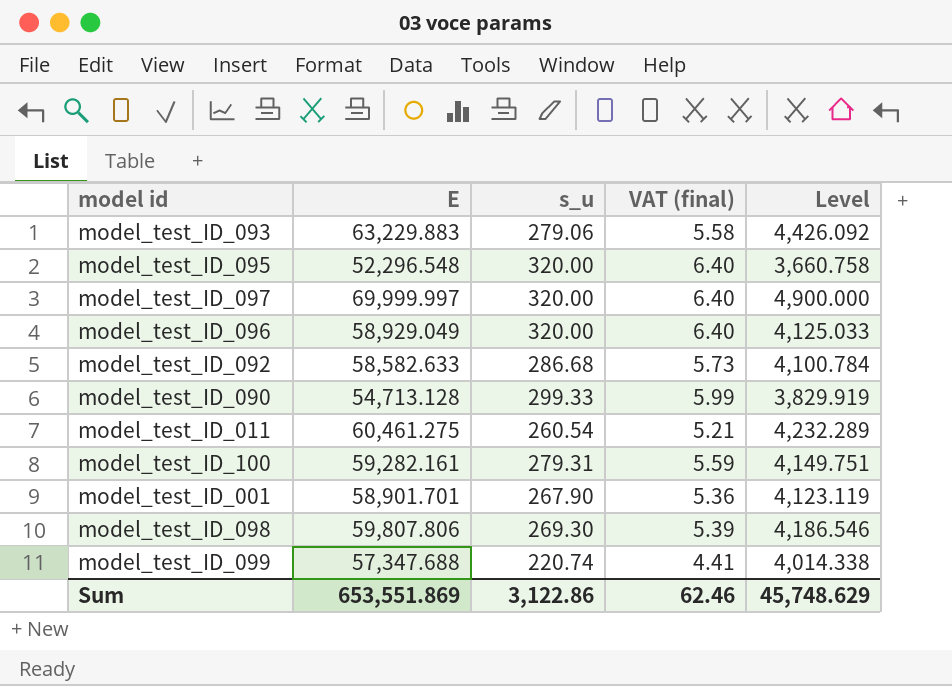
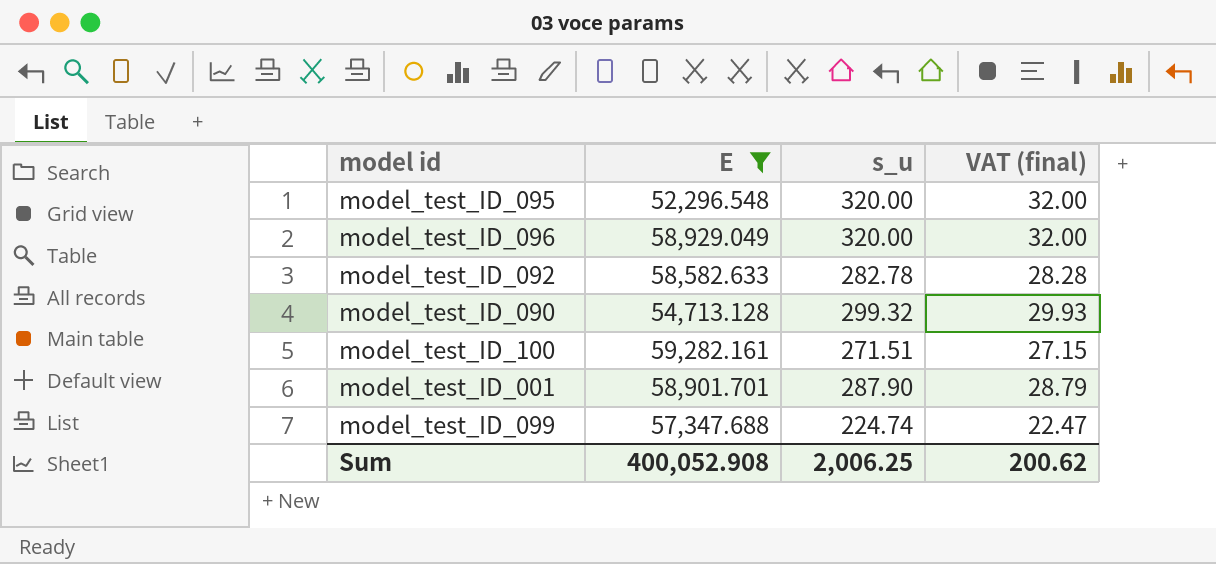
filter: none -> E <= 59,282.161
column Level | formula: [E] * 0.07 -> none
column VAT (final) | formula: [s_u] * 0.02 -> [s_u] * 0.1
model_test_ID_092 | s_u: 286.68 -> 282.78
model_test_ID_090 | s_u: 299.33 -> 299.32
model_test_ID_100 | s_u: 279.31 -> 271.51
model_test_ID_001 | s_u: 267.90 -> 287.90
model_test_ID_099 | s_u: 220.74 -> 224.74
Sum | E: 653,551.869 -> 400,052.908
Sum | s_u: 3,122.86 -> 2,006.25
Sum | VAT (final): 62.46 -> 200.62

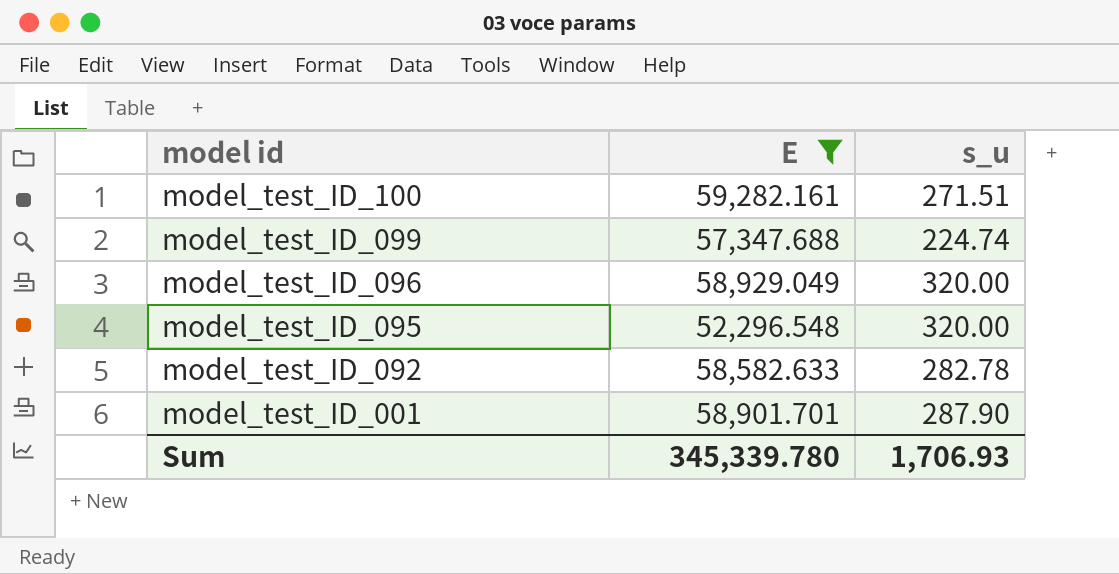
row order: none -> model id descending
column VAT (final) | formula: [s_u] * 0.1 -> none
row model_test_ID_090: 54,713.128 | 299.32 | 29.93 -> none
Sum | E: 400,052.908 -> 345,339.780
Sum | s_u: 2,006.25 -> 1,706.93

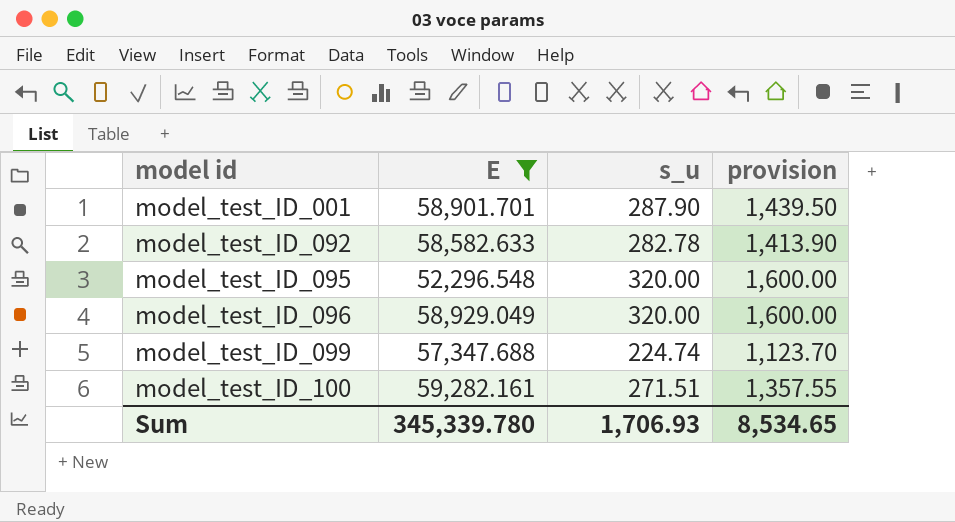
row order: model id descending -> model id ascending
column provision | formula: none -> [s_u] * 5

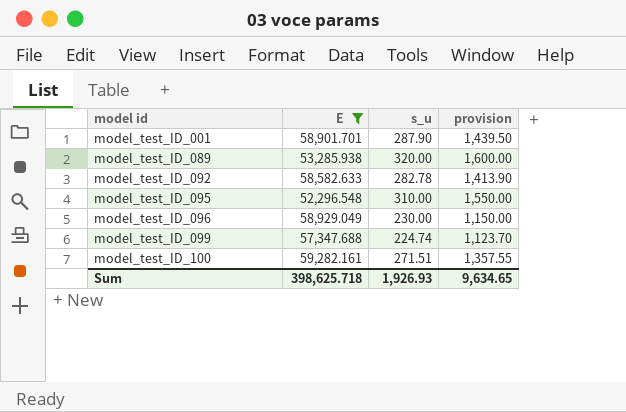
row model_test_ID_089: none -> 53,285.938 | 320.00 | 1,600.00
model_test_ID_095 | s_u: 320.00 -> 310.00
model_test_ID_095 | provision: 1,600.00 -> 1,550.00
model_test_ID_096 | s_u: 320.00 -> 230.00
model_test_ID_096 | provision: 1,600.00 -> 1,150.00
Sum | E: 345,339.780 -> 398,625.718
Sum | s_u: 1,706.93 -> 1,926.93
Sum | provision: 8,534.65 -> 9,634.65

